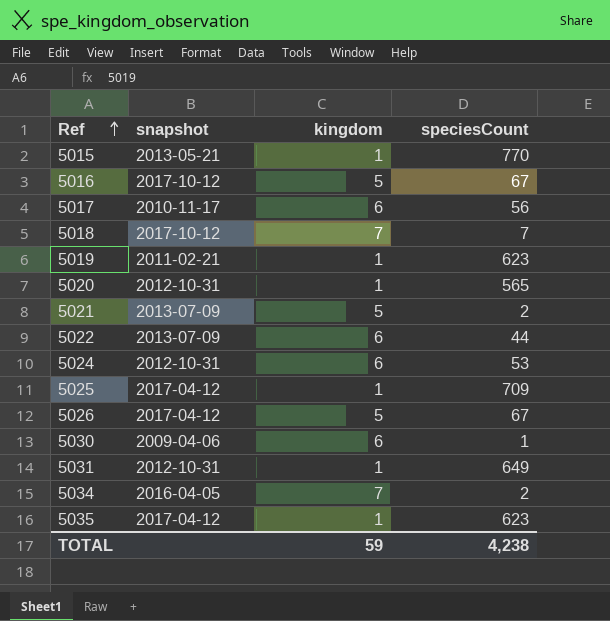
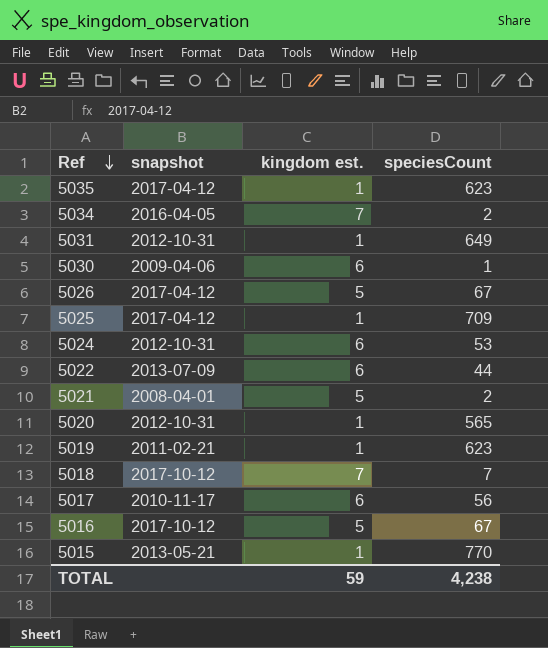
row order: Ref ascending -> Ref descending
column name: kingdom -> kingdom est.
5021 | snapshot: 2013-07-09 -> 2008-04-01

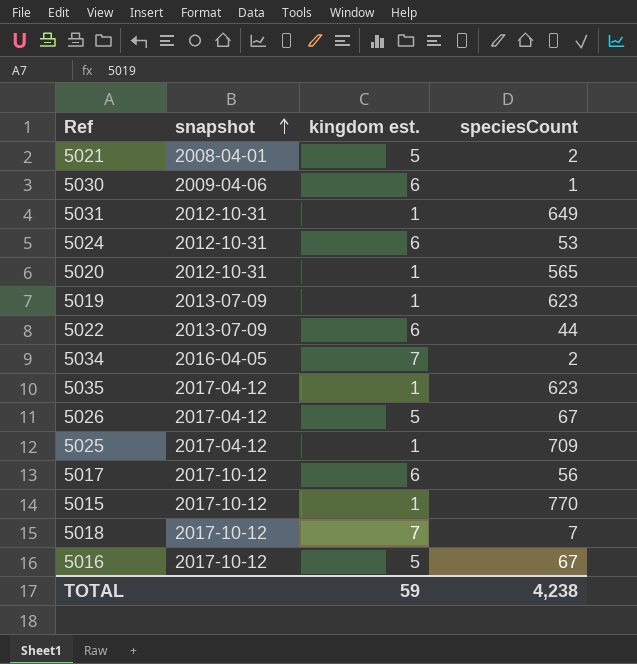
row order: Ref descending -> snapshot ascending
5019 | snapshot: 2011-02-21 -> 2013-07-09
5017 | snapshot: 2010-11-17 -> 2017-10-12
5015 | snapshot: 2013-05-21 -> 2017-10-12

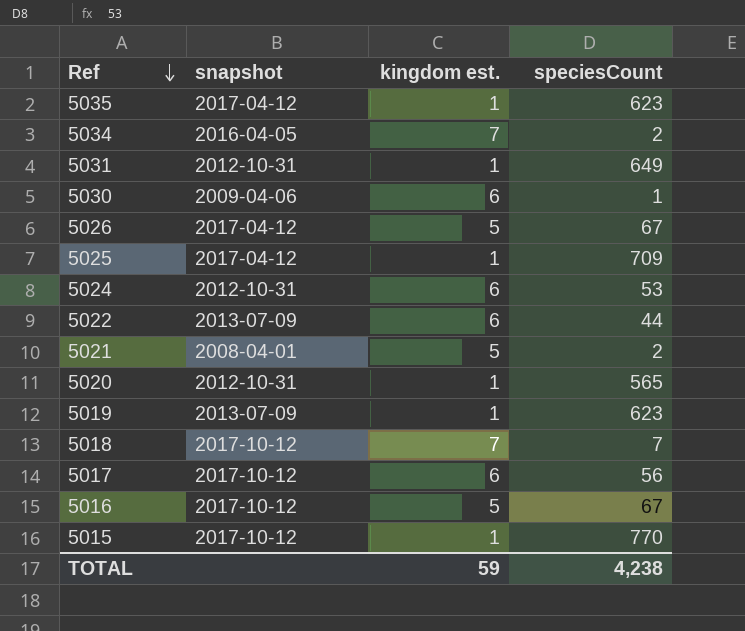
row order: snapshot ascending -> Ref descending

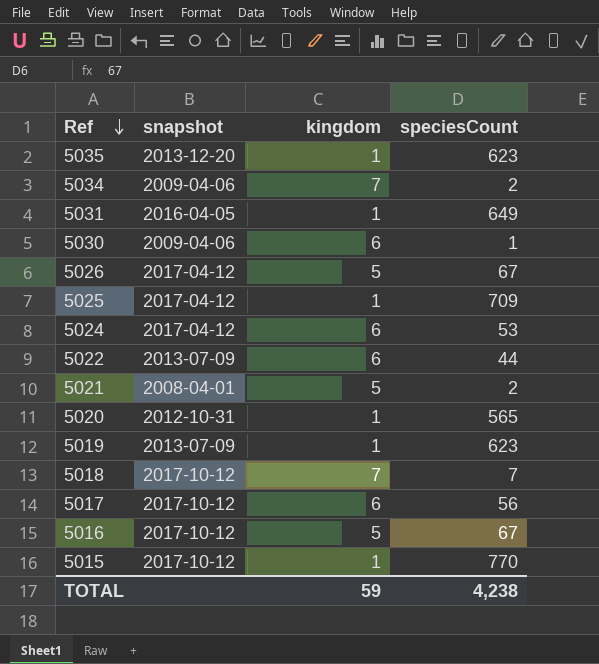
column name: kingdom est. -> kingdom
5035 | snapshot: 2017-04-12 -> 2013-12-20
5034 | snapshot: 2016-04-05 -> 2009-04-06
5031 | snapshot: 2012-10-31 -> 2016-04-05
5024 | snapshot: 2012-10-31 -> 2017-04-12

